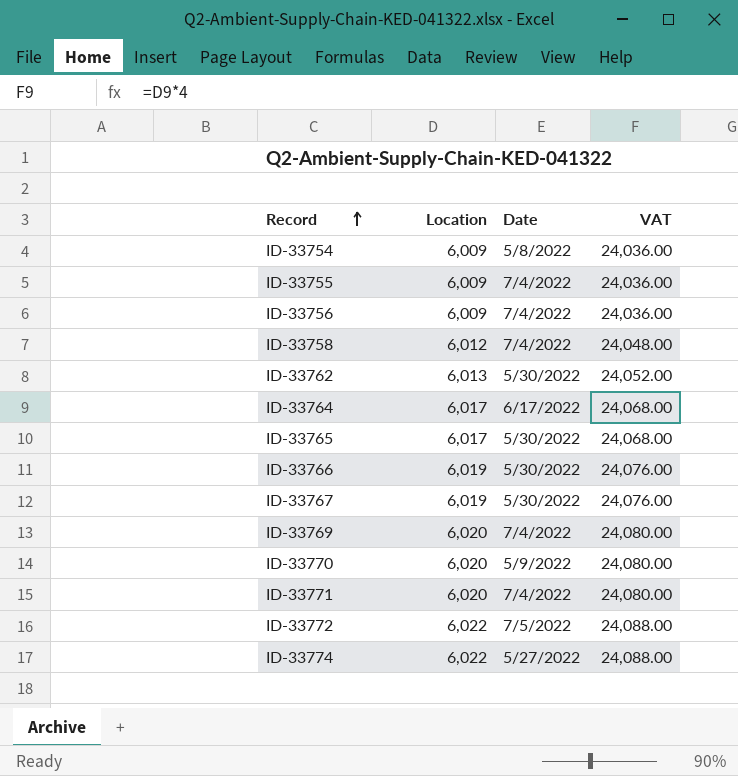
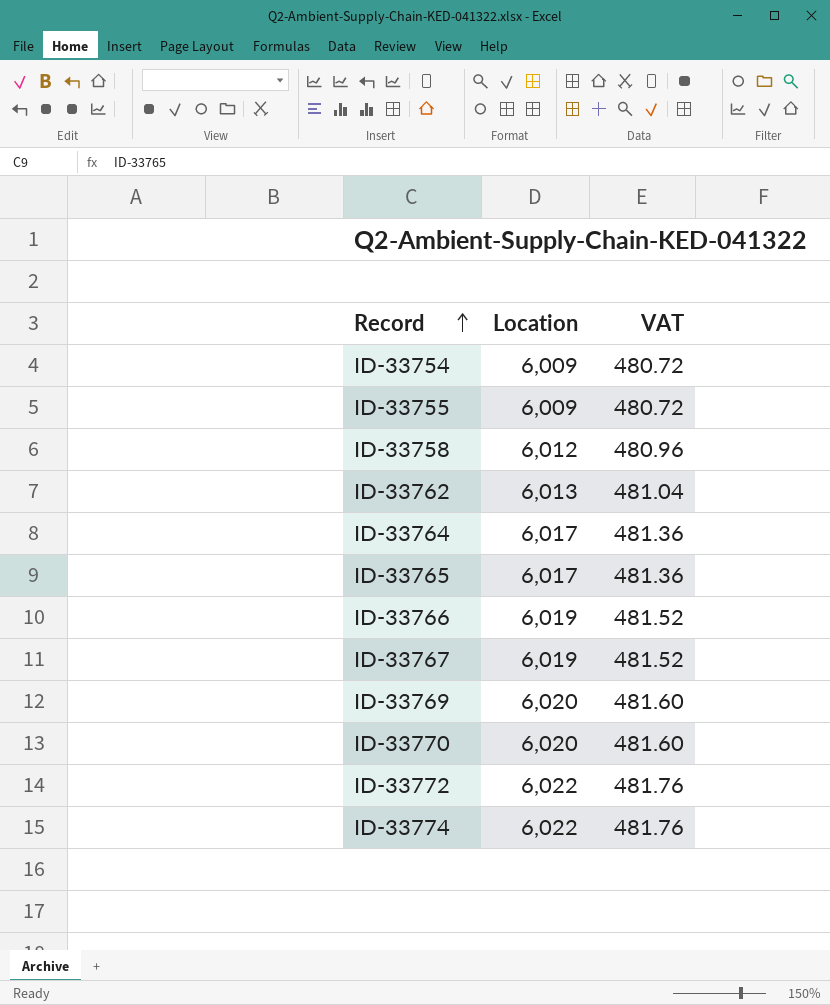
column Date | position: 3 -> none
column VAT | formula: [Location] * 4 -> [Location] * 0.08
row ID-33756: 6,009 | 7/4/2022 | 24,036.00 -> none
row ID-33771: 6,020 | 7/4/2022 | 24,080.00 -> none

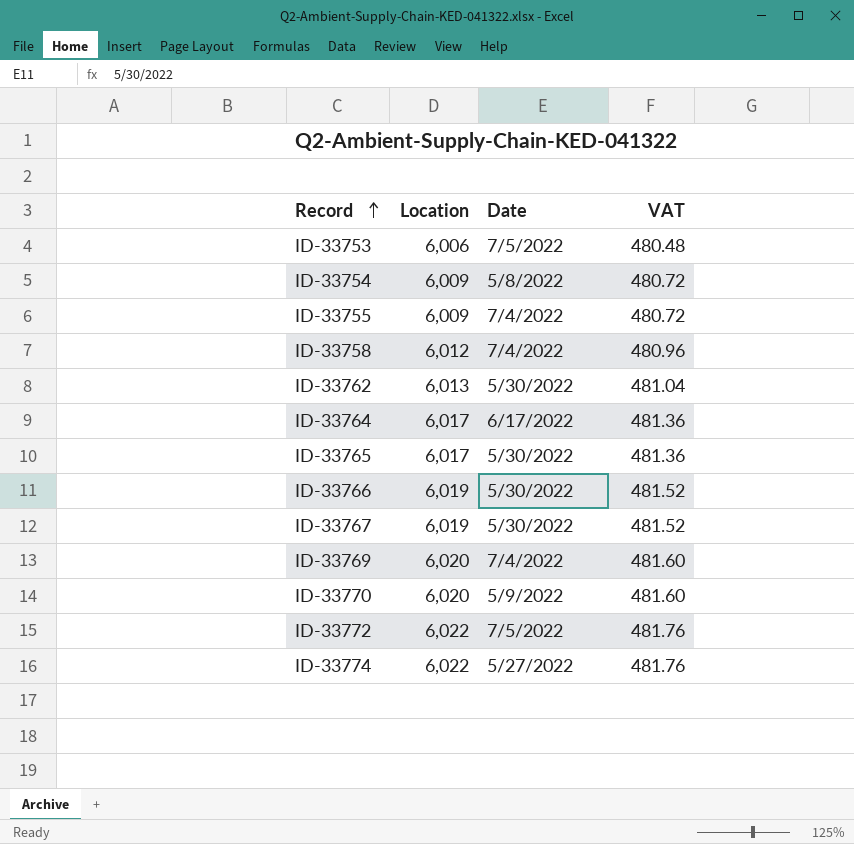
column Date | position: none -> 3
row ID-33753: none -> 6,006 | 7/5/2022 | 480.48

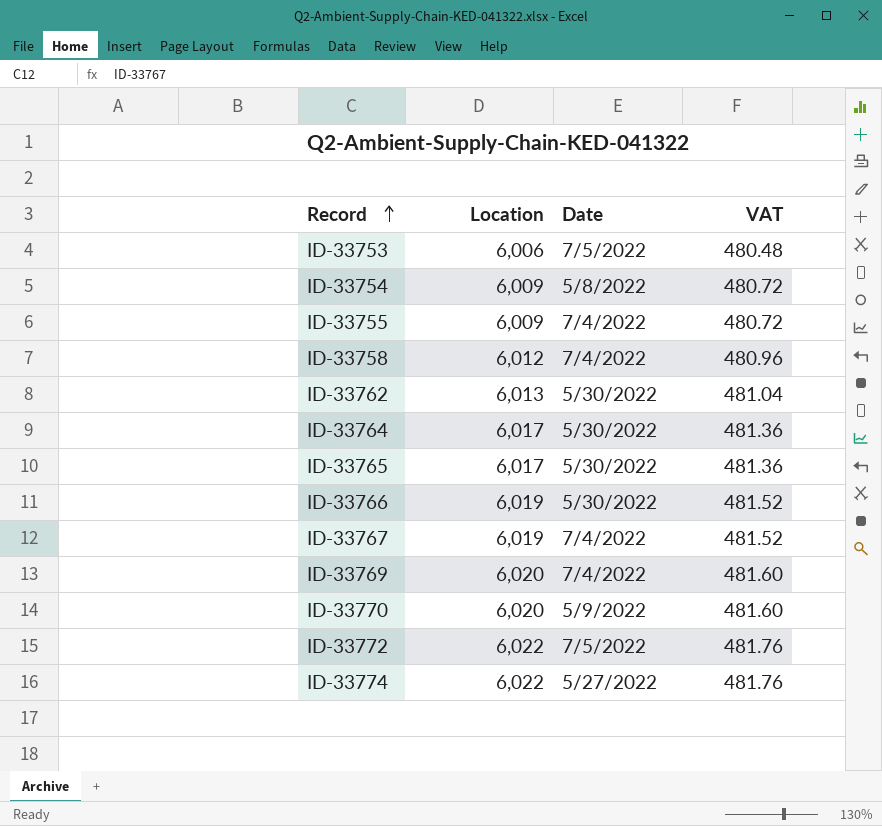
ID-33764 | Date: 6/17/2022 -> 5/30/2022
ID-33767 | Date: 5/30/2022 -> 7/4/2022

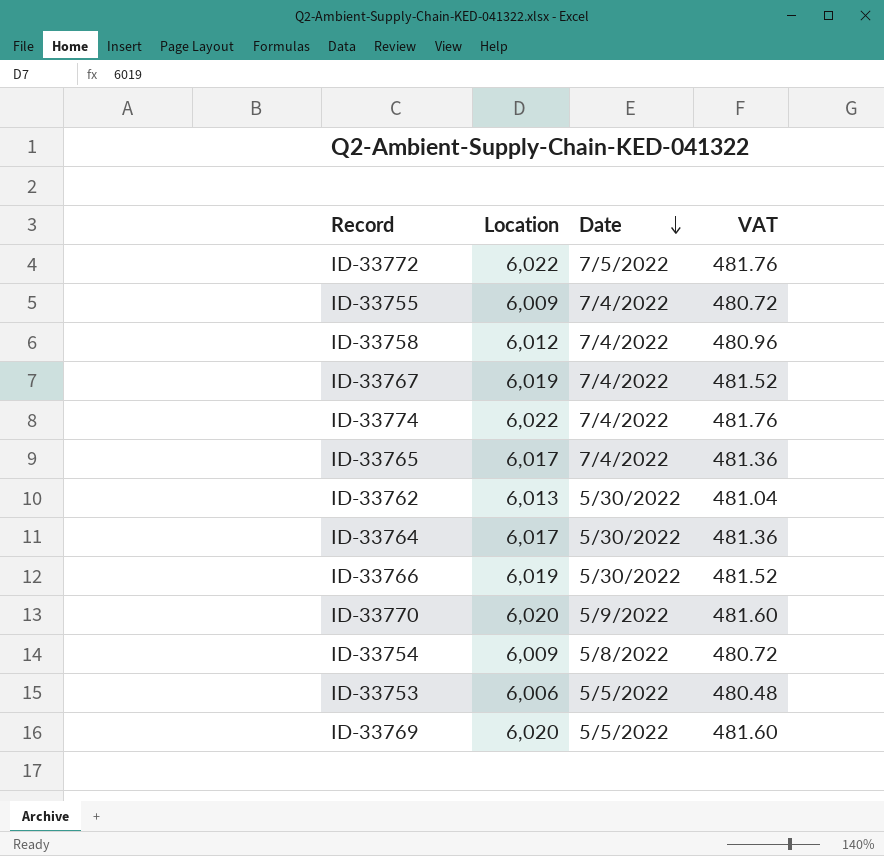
row order: Record ascending -> Date descending
ID-33774 | Date: 5/27/2022 -> 7/4/2022
ID-33765 | Date: 5/30/2022 -> 7/4/2022
ID-33753 | Date: 7/5/2022 -> 5/5/2022
ID-33769 | Date: 7/4/2022 -> 5/5/2022

